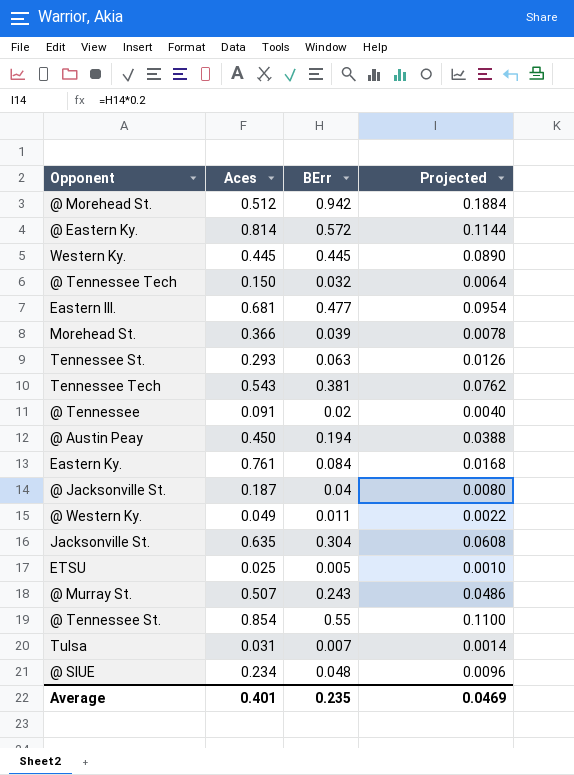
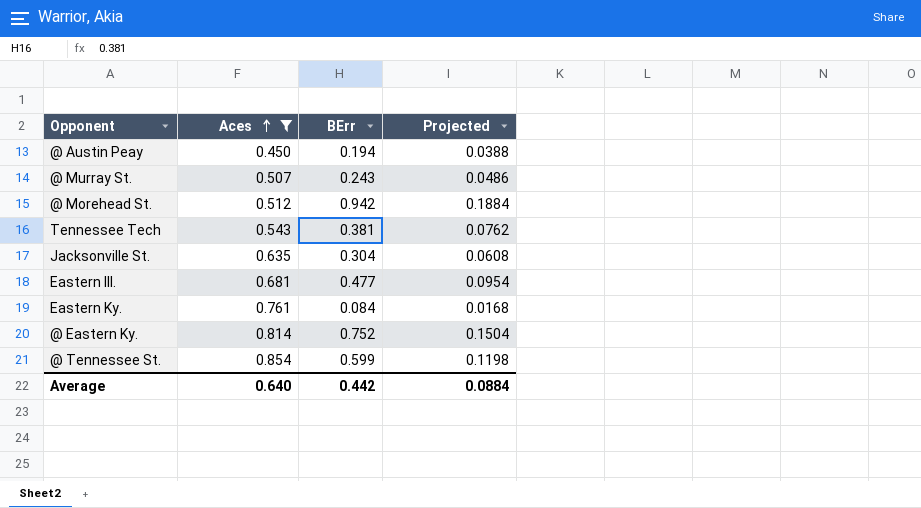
filter: none -> Aces >= 0.450
row order: none -> Aces ascending
@ Eastern Ky. | BErr: 0.572 -> 0.752
@ Eastern Ky. | Projected: 0.1144 -> 0.1504
@ Tennessee St. | BErr: 0.55 -> 0.599
@ Tennessee St. | Projected: 0.1100 -> 0.1198
Average | Aces: 0.401 -> 0.640
Average | BErr: 0.235 -> 0.442
Average | Projected: 0.0469 -> 0.0884

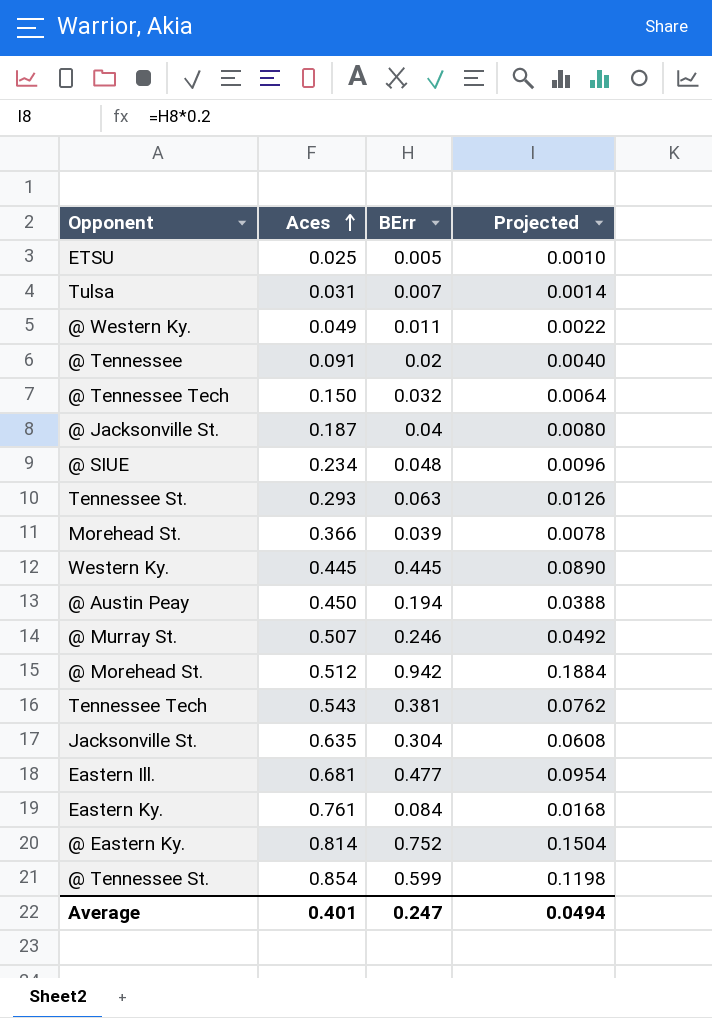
filter: Aces >= 0.450 -> none
@ Murray St. | BErr: 0.243 -> 0.246
@ Murray St. | Projected: 0.0486 -> 0.0492
Average | Aces: 0.640 -> 0.401
Average | BErr: 0.442 -> 0.247
Average | Projected: 0.0884 -> 0.0494

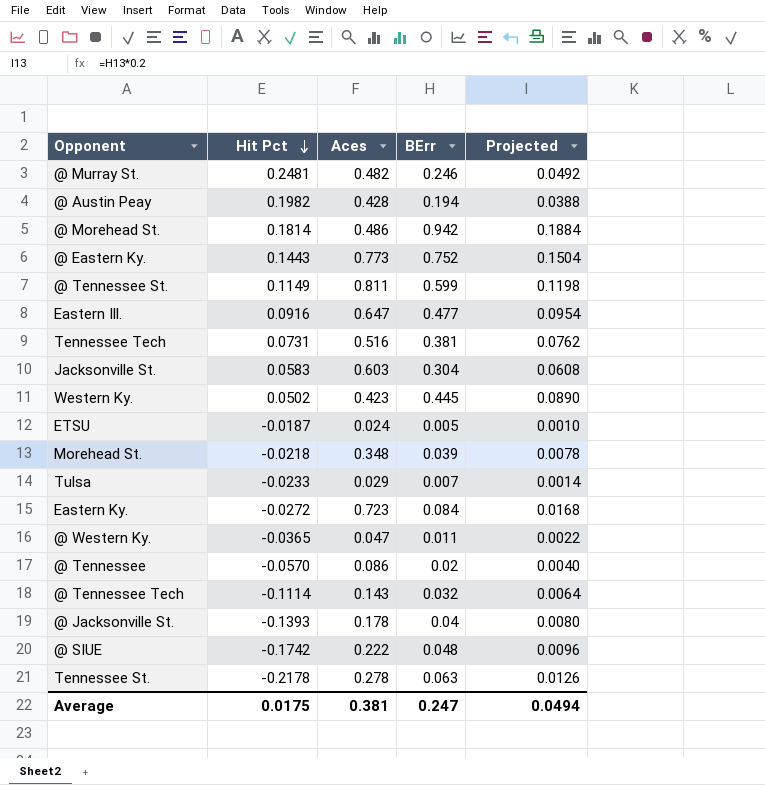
row order: Aces ascending -> Hit Pct descending
column Hit Pct | position: none -> 2
@ Murray St. | Aces: 0.507 -> 0.482
@ Austin Peay | Aces: 0.450 -> 0.428
@ Morehead St. | Aces: 0.512 -> 0.486
@ Eastern Ky. | Aces: 0.814 -> 0.773
@ Tennessee St. | Aces: 0.854 -> 0.811
Eastern Ill. | Aces: 0.681 -> 0.647
Tennessee Tech | Aces: 0.543 -> 0.516
Jacksonville St. | Aces: 0.635 -> 0.603
Western Ky. | Aces: 0.445 -> 0.423
ETSU | Aces: 0.025 -> 0.024
Morehead St. | Aces: 0.366 -> 0.348
Tulsa | Aces: 0.031 -> 0.029
Eastern Ky. | Aces: 0.761 -> 0.723
@ Western Ky. | Aces: 0.049 -> 0.047
@ Tennessee | Aces: 0.091 -> 0.086
@ Tennessee Tech | Aces: 0.150 -> 0.143
@ Jacksonville St. | Aces: 0.187 -> 0.178
@ SIUE | Aces: 0.234 -> 0.222
Tennessee St. | Aces: 0.293 -> 0.278
Average | Aces: 0.401 -> 0.381

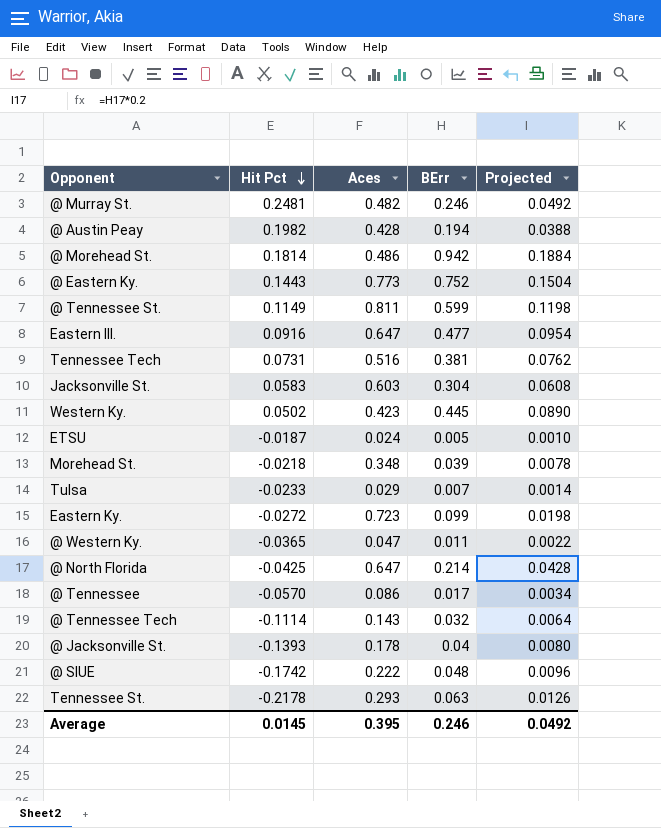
Eastern Ky. | BErr: 0.084 -> 0.099
Eastern Ky. | Projected: 0.0168 -> 0.0198
row @ North Florida: none -> -0.0425 | 0.647 | 0.214 | 0.0428
@ Tennessee | BErr: 0.02 -> 0.017
@ Tennessee | Projected: 0.0040 -> 0.0034
Tennessee St. | Aces: 0.278 -> 0.293
Average | Hit Pct: 0.0175 -> 0.0145
Average | Aces: 0.381 -> 0.395
Average | BErr: 0.247 -> 0.246
Average | Projected: 0.0494 -> 0.0492

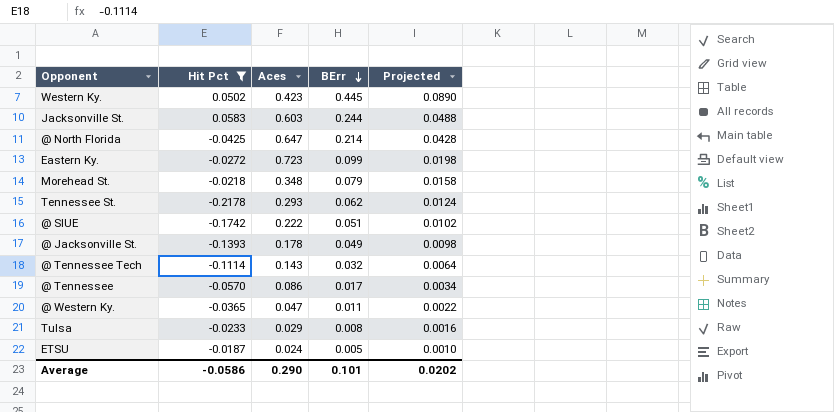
filter: none -> Hit Pct <= 0.0583
row order: Hit Pct descending -> BErr descending
Jacksonville St. | BErr: 0.304 -> 0.244
Jacksonville St. | Projected: 0.0608 -> 0.0488
Morehead St. | BErr: 0.039 -> 0.079
Morehead St. | Projected: 0.0078 -> 0.0158
Tennessee St. | BErr: 0.063 -> 0.062
Tennessee St. | Projected: 0.0126 -> 0.0124
@ SIUE | BErr: 0.048 -> 0.051
@ SIUE | Projected: 0.0096 -> 0.0102
@ Jacksonville St. | BErr: 0.04 -> 0.049
@ Jacksonville St. | Projected: 0.0080 -> 0.0098
Tulsa | BErr: 0.007 -> 0.008
Tulsa | Projected: 0.0014 -> 0.0016
Average | Hit Pct: 0.0145 -> -0.0586
Average | Aces: 0.395 -> 0.290
Average | BErr: 0.246 -> 0.101
Average | Projected: 0.0492 -> 0.0202

